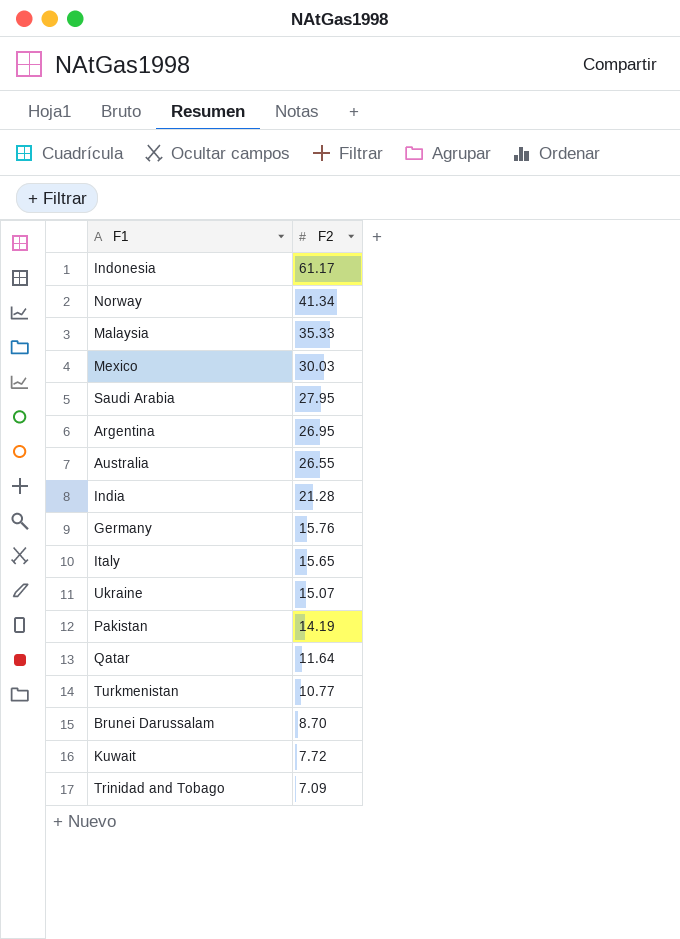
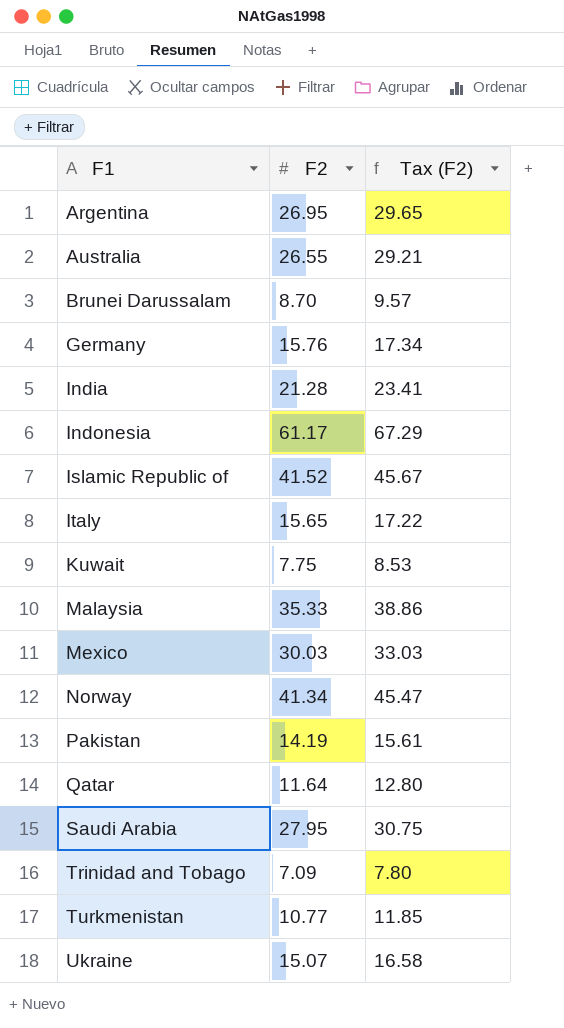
row order: F2 descending -> F1 ascending
column Tax (F2) | formula: none -> [F2] * 1.1
row Islamic Republic of: none -> 41.52 | 45.67
Kuwait | F2: 7.72 -> 7.75

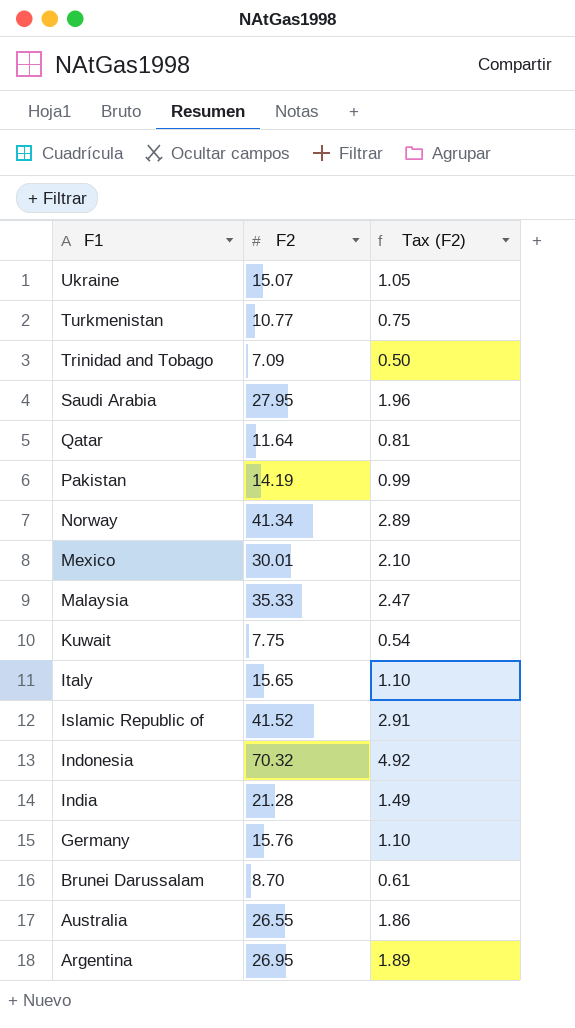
row order: F1 ascending -> F1 descending
column Tax (F2) | formula: [F2] * 1.1 -> [F2] * 0.07
Mexico | F2: 30.03 -> 30.01
Indonesia | F2: 61.17 -> 70.32

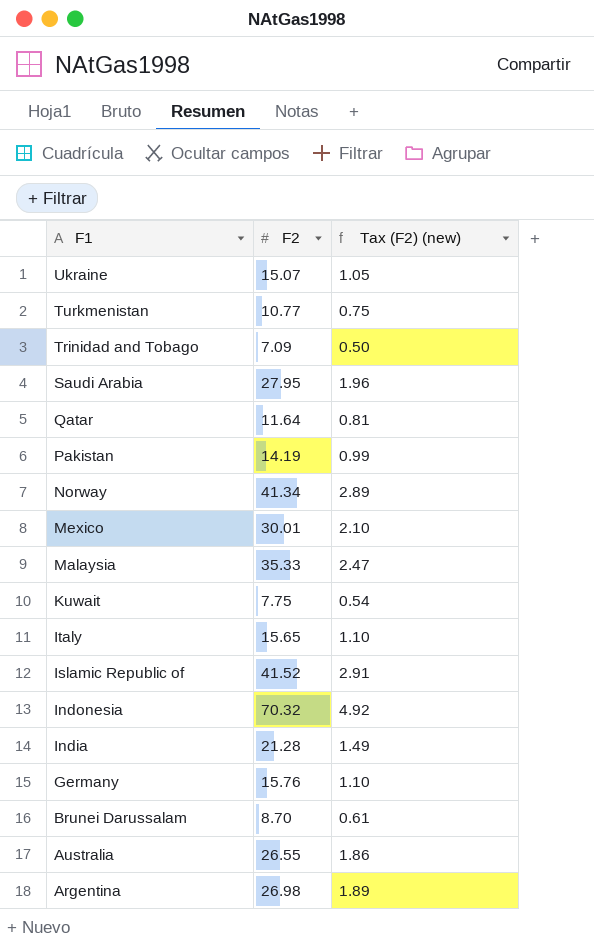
column name: Tax (F2) -> Tax (F2) (new)
Argentina | F2: 26.95 -> 26.98

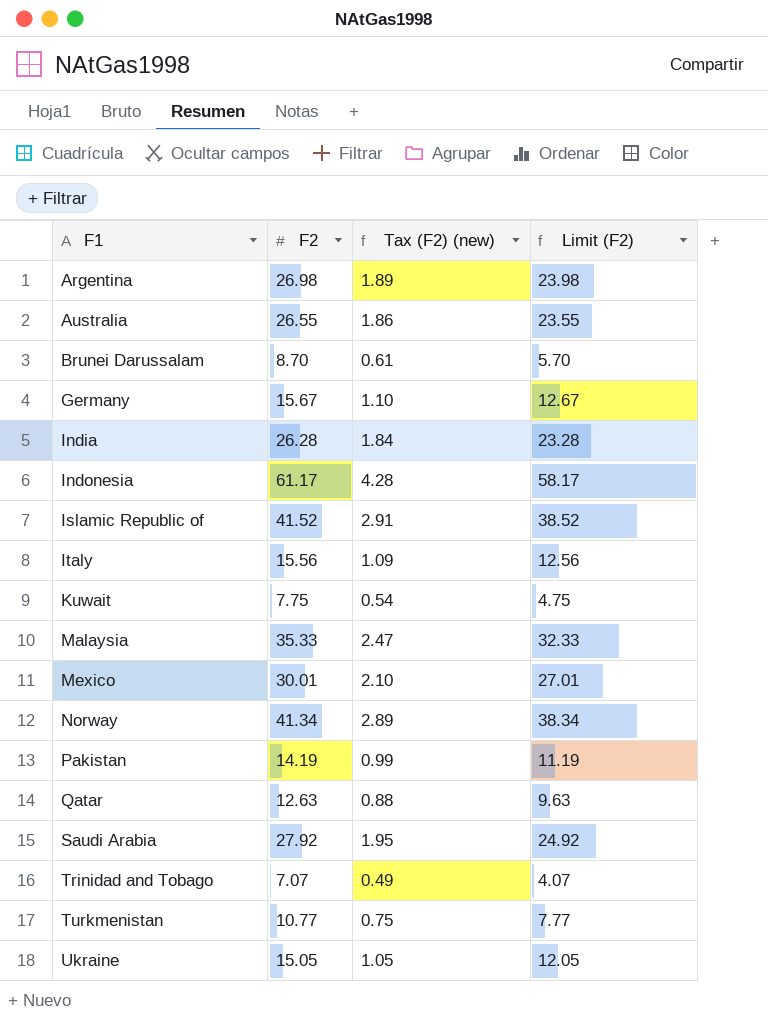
row order: F1 descending -> F1 ascending
column Limit (F2) | formula: none -> [F2] - 3
Germany | F2: 15.76 -> 15.67
India | F2: 21.28 -> 26.28
India | Tax (F2) (new): 1.49 -> 1.84
Indonesia | F2: 70.32 -> 61.17
Indonesia | Tax (F2) (new): 4.92 -> 4.28
Italy | F2: 15.65 -> 15.56
Italy | Tax (F2) (new): 1.10 -> 1.09
Qatar | F2: 11.64 -> 12.63
Qatar | Tax (F2) (new): 0.81 -> 0.88
Saudi Arabia | F2: 27.95 -> 27.92
Saudi Arabia | Tax (F2) (new): 1.96 -> 1.95
Trinidad and Tobago | F2: 7.09 -> 7.07
Trinidad and Tobago | Tax (F2) (new): 0.50 -> 0.49
Ukraine | F2: 15.07 -> 15.05

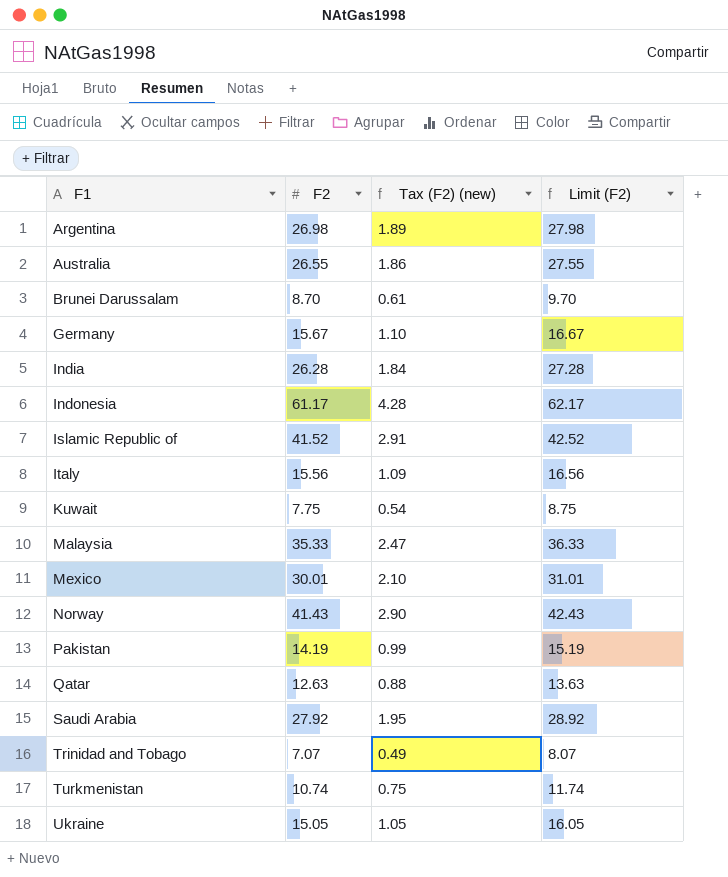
column Limit (F2) | formula: [F2] - 3 -> [F2] + 1
Norway | F2: 41.34 -> 41.43
Norway | Tax (F2) (new): 2.89 -> 2.90
Turkmenistan | F2: 10.77 -> 10.74

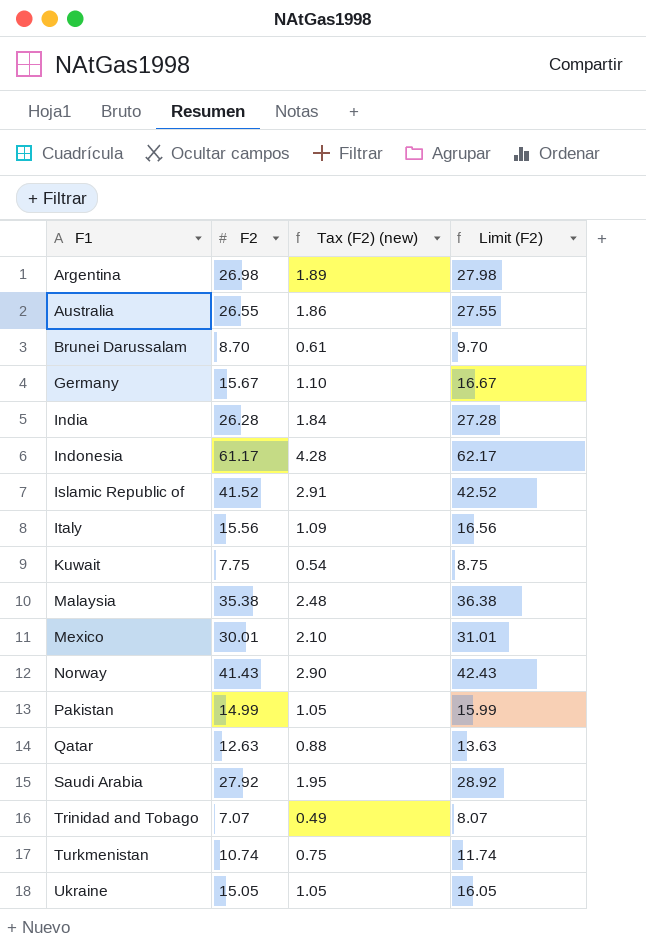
Malaysia | F2: 35.33 -> 35.38
Malaysia | Tax (F2) (new): 2.47 -> 2.48
Malaysia | Limit (F2): 36.33 -> 36.38
Pakistan | F2: 14.19 -> 14.99
Pakistan | Tax (F2) (new): 0.99 -> 1.05
Pakistan | Limit (F2): 15.19 -> 15.99

